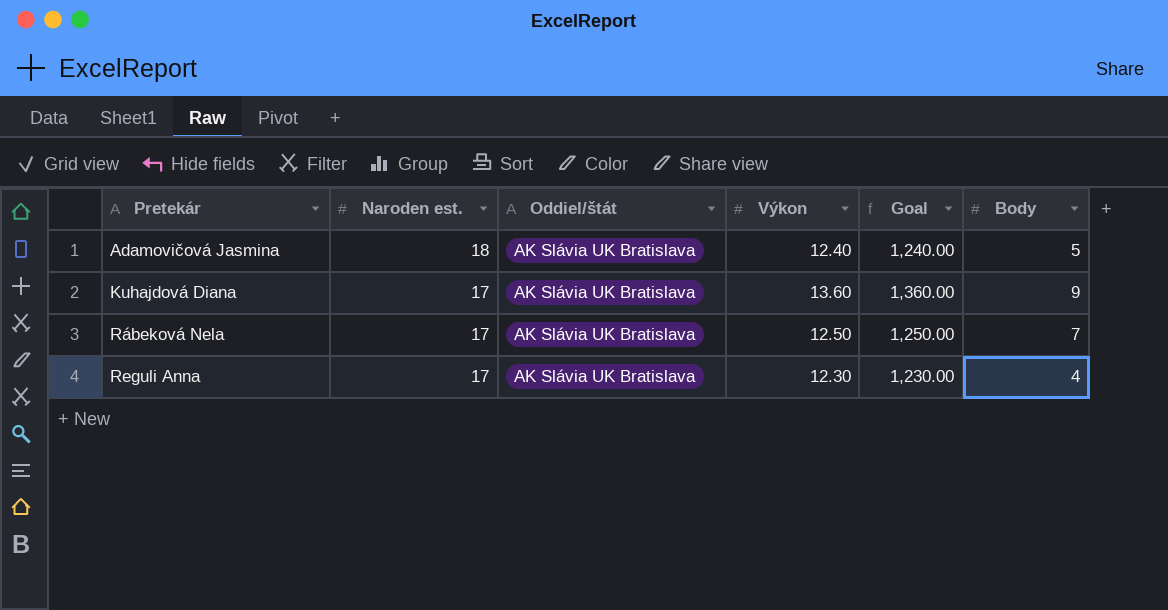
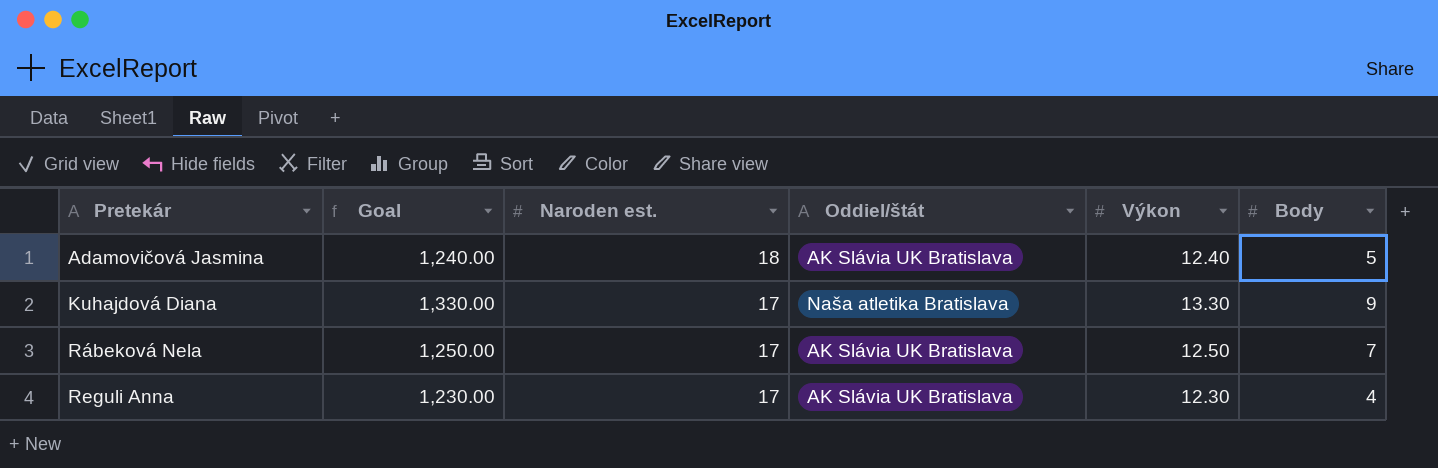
column Goal | position: 5 -> 2
Kuhajdová Diana | Goal: 1,360.00 -> 1,330.00
Kuhajdová Diana | Oddiel/štát: AK Slávia UK Bratislava -> Naša atletika Bratislava
Kuhajdová Diana | Výkon: 13.60 -> 13.30

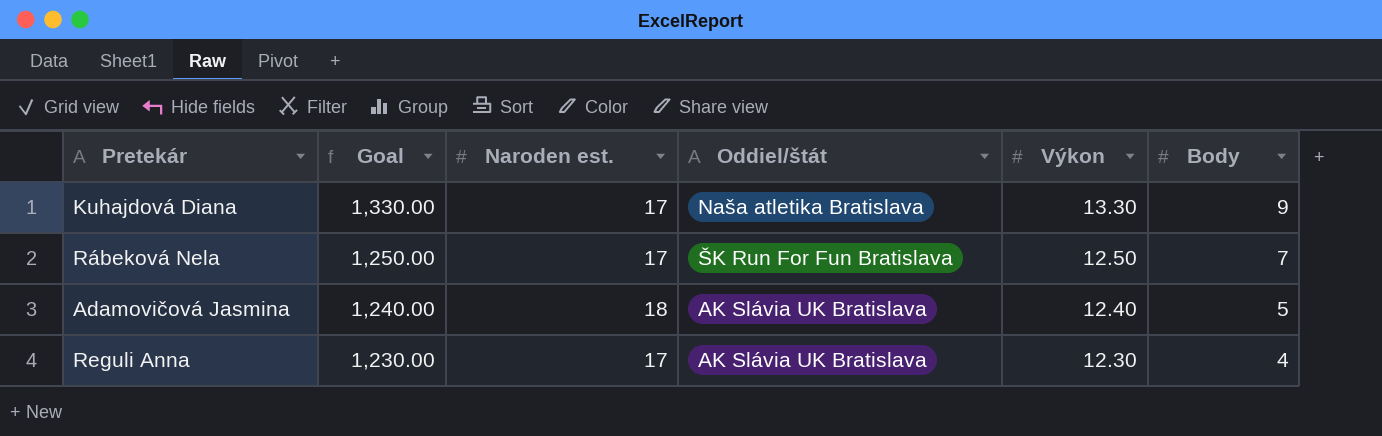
row order: Pretekár ascending -> Goal descending
Rábeková Nela | Oddiel/štát: AK Slávia UK Bratislava -> ŠK Run For Fun Bratislava

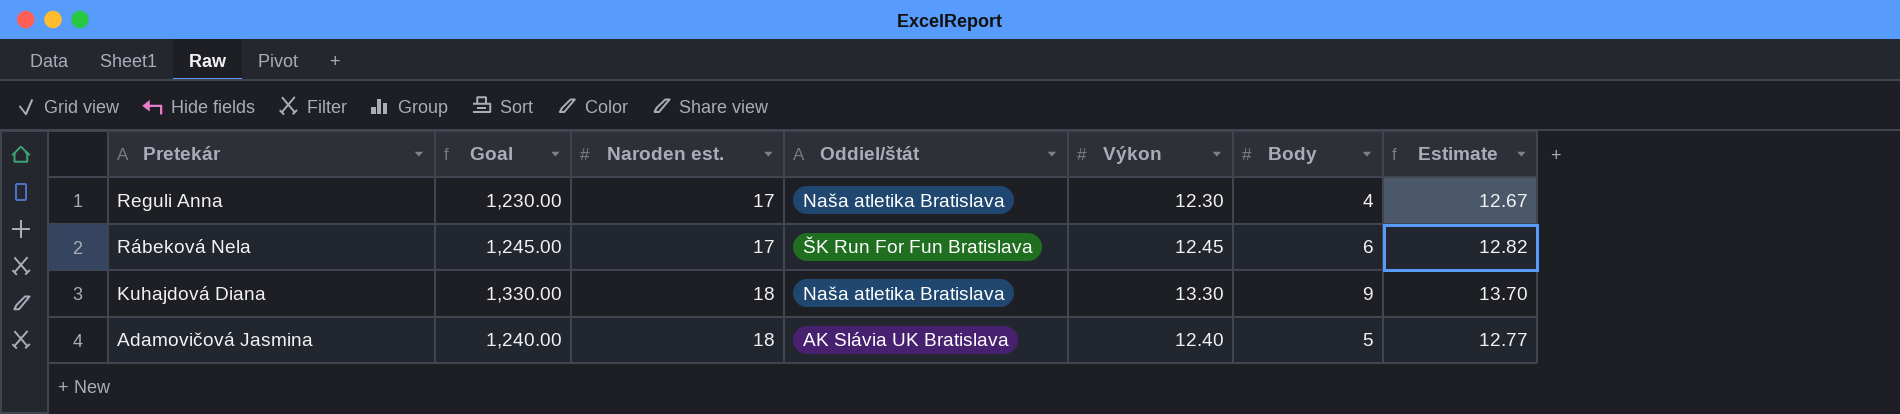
row order: Goal descending -> Pretekár descending
column Estimate | formula: none -> [Výkon] * 1.03
Reguli Anna | Oddiel/štát: AK Slávia UK Bratislava -> Naša atletika Bratislava
Rábeková Nela | Goal: 1,250.00 -> 1,245.00
Rábeková Nela | Výkon: 12.50 -> 12.45
Rábeková Nela | Body: 7 -> 6
Kuhajdová Diana | Naroden est.: 17 -> 18

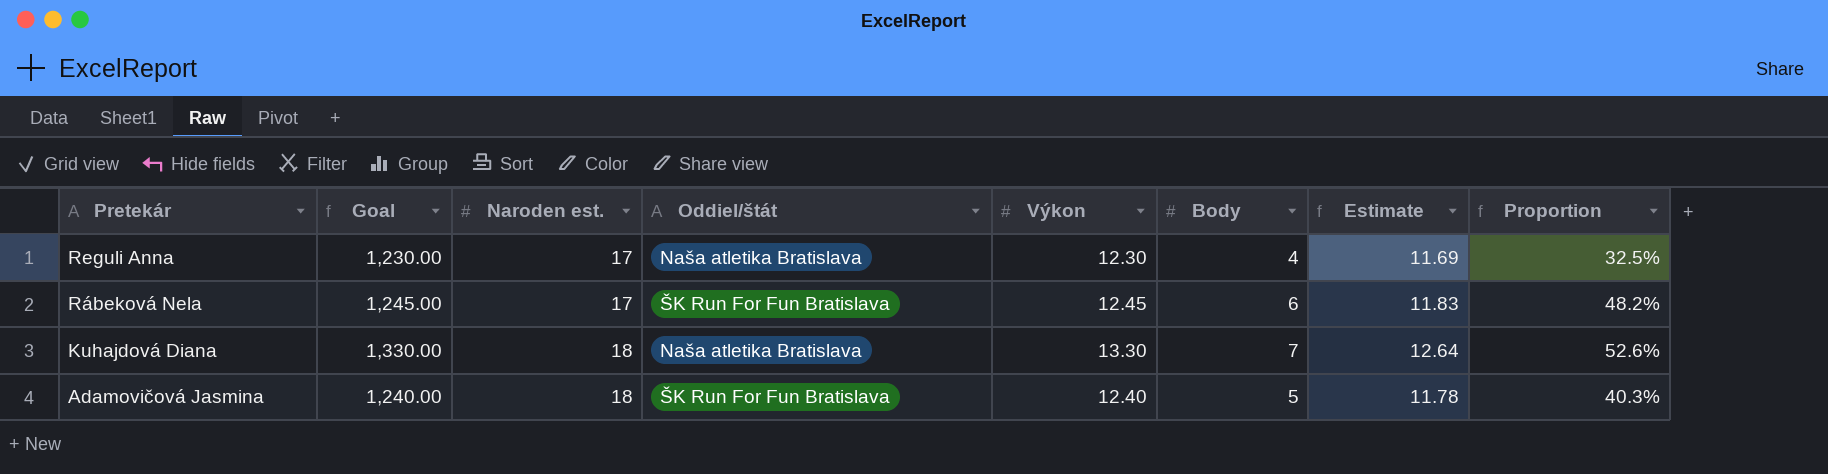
column Estimate | formula: [Výkon] * 1.03 -> [Výkon] * 0.95
column Proportion | formula: none -> [Body] / [Výkon]
Kuhajdová Diana | Body: 9 -> 7
Adamovičová Jasmina | Oddiel/štát: AK Slávia UK Bratislava -> ŠK Run For Fun Bratislava

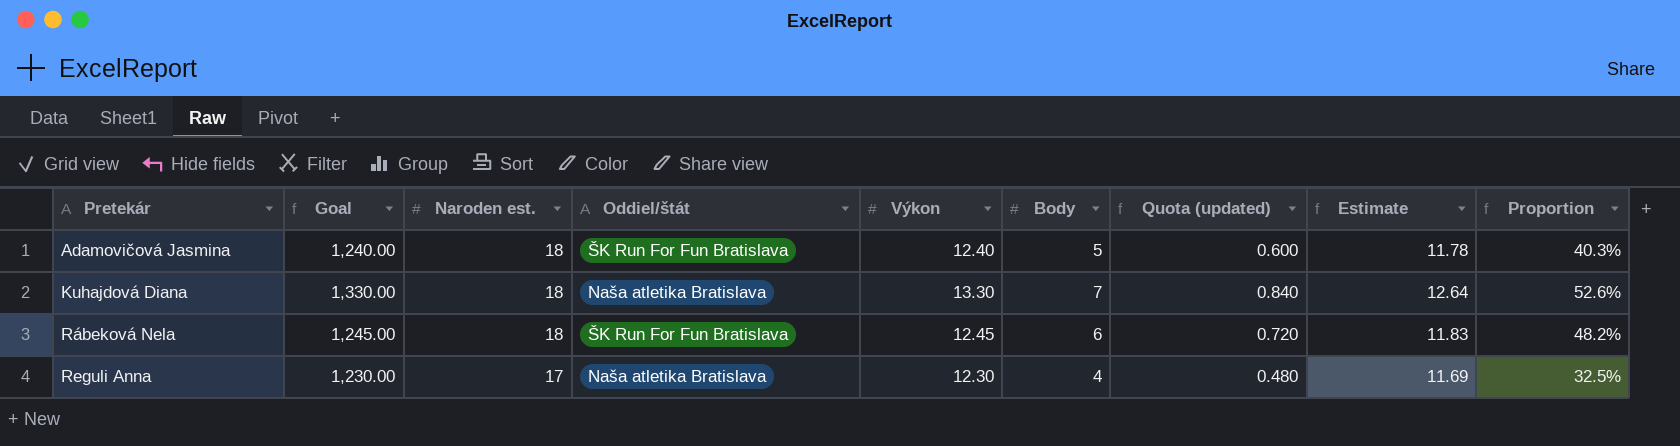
row order: Pretekár descending -> Pretekár ascending
column Quota (updated) | formula: none -> [Body] * 0.12
Rábeková Nela | Naroden est.: 17 -> 18

